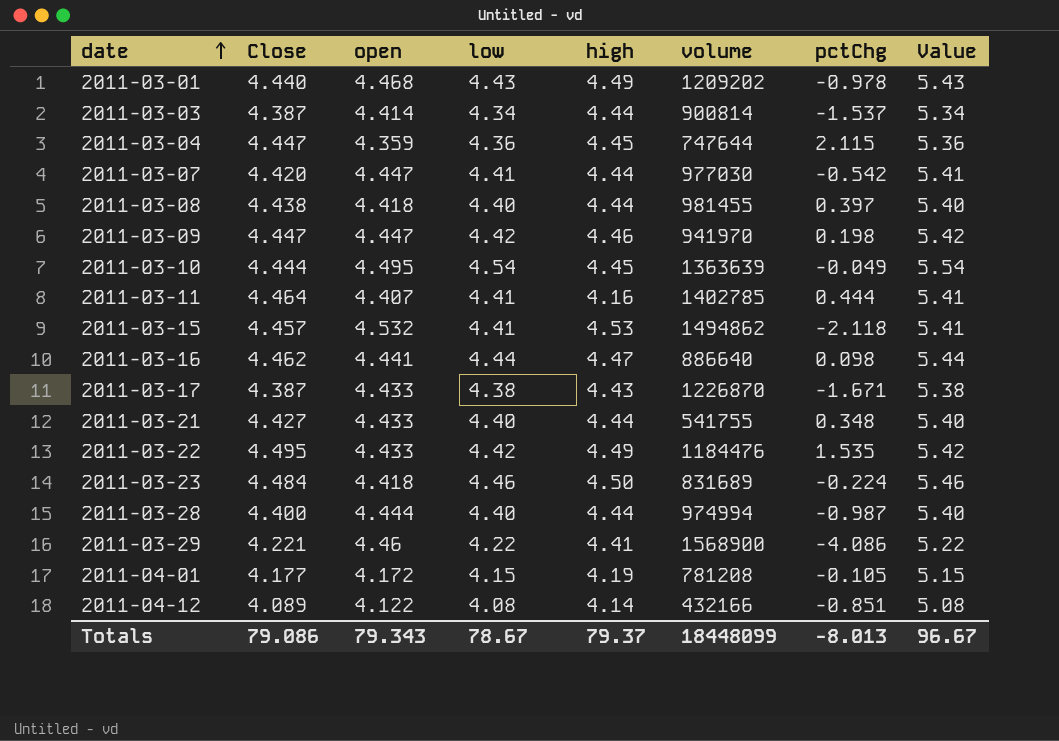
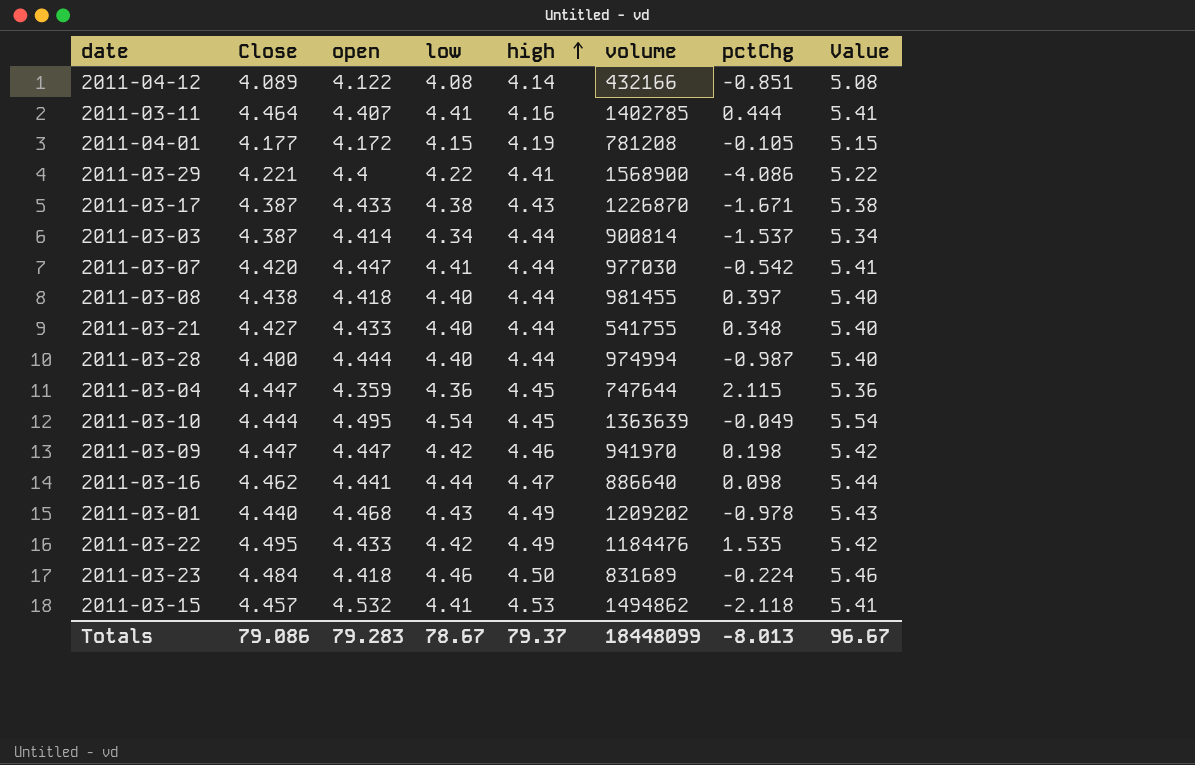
row order: date ascending -> high ascending
2011-03-29 | open: 4.46 -> 4.4
Totals | open: 79.343 -> 79.283

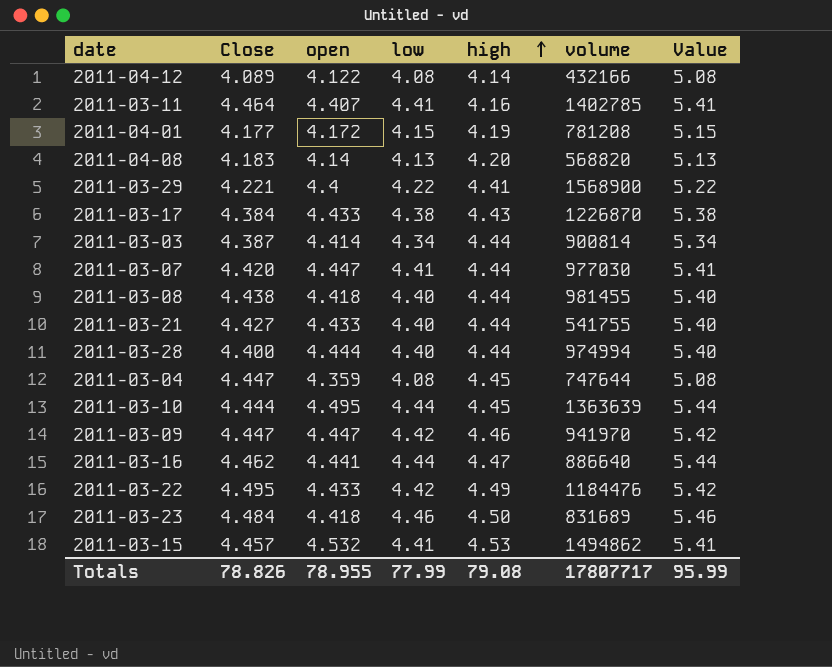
column pctChg | position: 7 -> none
row 2011-03-01: 4.440 | 4.468 | 4.43 | 4.49 | 1209202 | -0.978 | 5.43 -> none
row 2011-04-08: none -> 4.183 | 4.14 | 4.13 | 4.20 | 568820 | 5.13
2011-03-17 | Close: 4.387 -> 4.384
2011-03-04 | low: 4.36 -> 4.08
2011-03-04 | Value: 5.36 -> 5.08
2011-03-10 | low: 4.54 -> 4.44
2011-03-10 | Value: 5.54 -> 5.44
Totals | Close: 79.086 -> 78.826
Totals | open: 79.283 -> 78.955
Totals | low: 78.67 -> 77.99
Totals | high: 79.37 -> 79.08
Totals | volume: 18448099 -> 17807717
Totals | Value: 96.67 -> 95.99

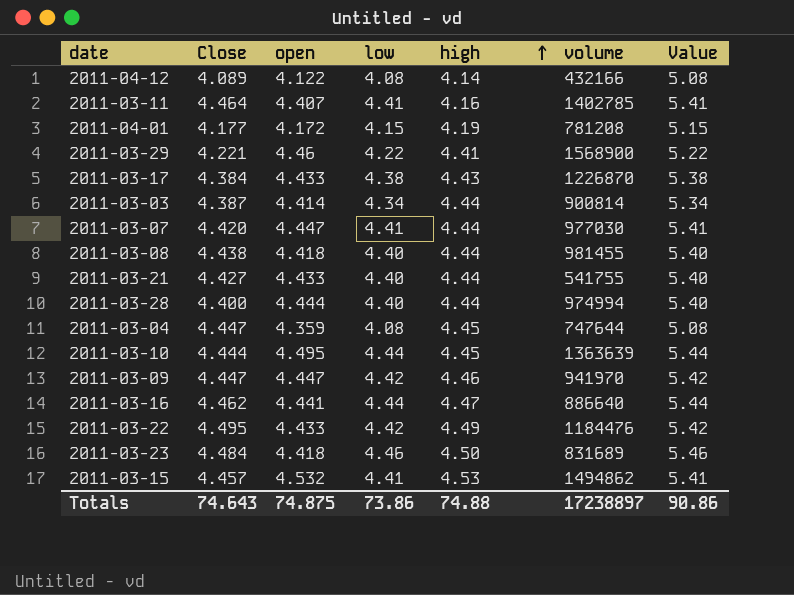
row 2011-04-08: 4.183 | 4.14 | 4.13 | 4.20 | 568820 | 5.13 -> none
2011-03-29 | open: 4.4 -> 4.46
Totals | Close: 78.826 -> 74.643
Totals | open: 78.955 -> 74.875
Totals | low: 77.99 -> 73.86
Totals | high: 79.08 -> 74.88
Totals | volume: 17807717 -> 17238897
Totals | Value: 95.99 -> 90.86

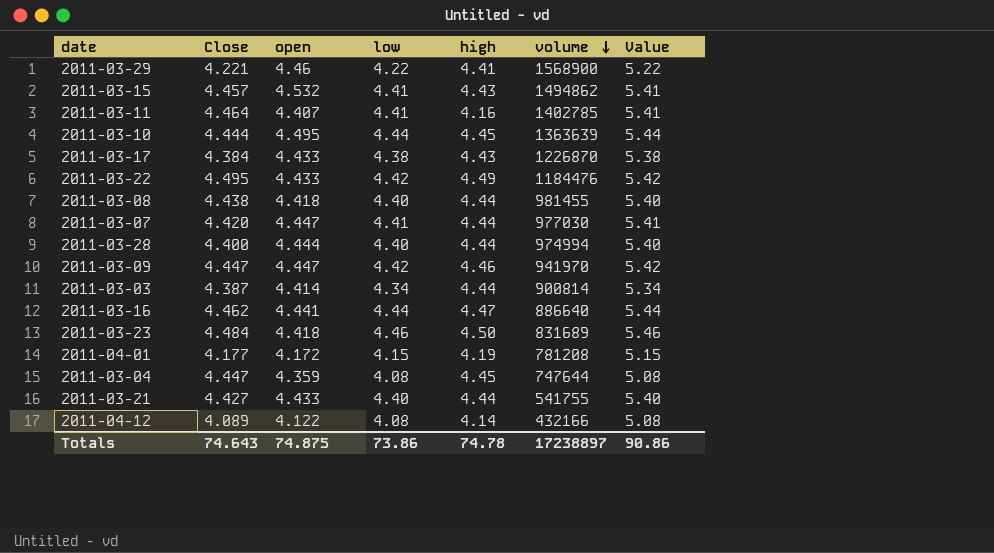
row order: high ascending -> volume descending
2011-03-15 | high: 4.53 -> 4.43
Totals | high: 74.88 -> 74.78

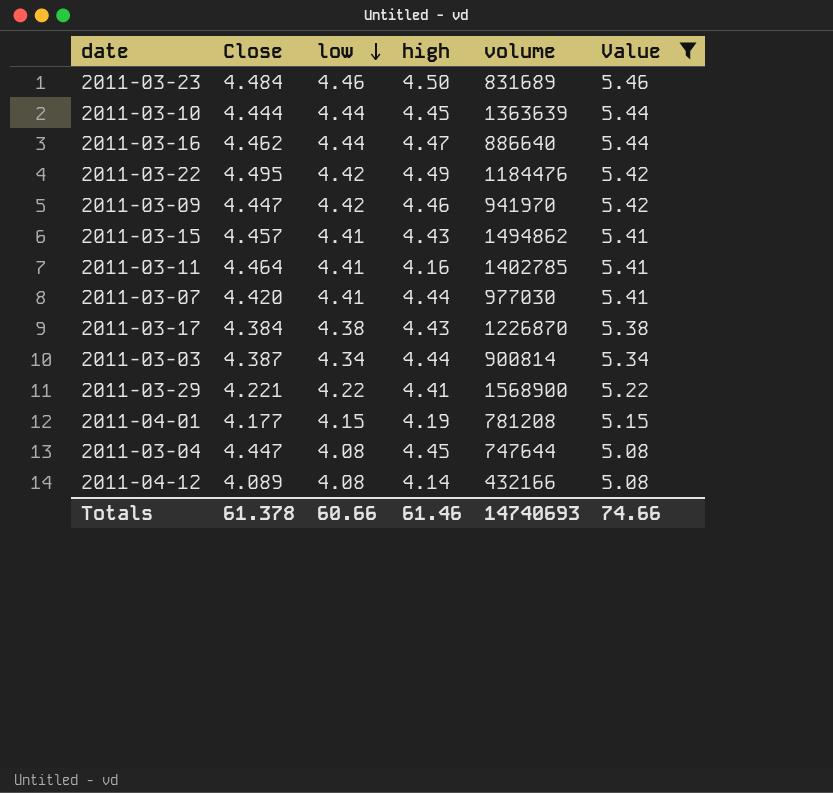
filter: none -> Value != 5.40
row order: volume descending -> low descending
column open | position: 3 -> none
Totals | Close: 74.643 -> 61.378
Totals | low: 73.86 -> 60.66
Totals | high: 74.78 -> 61.46
Totals | volume: 17238897 -> 14740693
Totals | Value: 90.86 -> 74.66

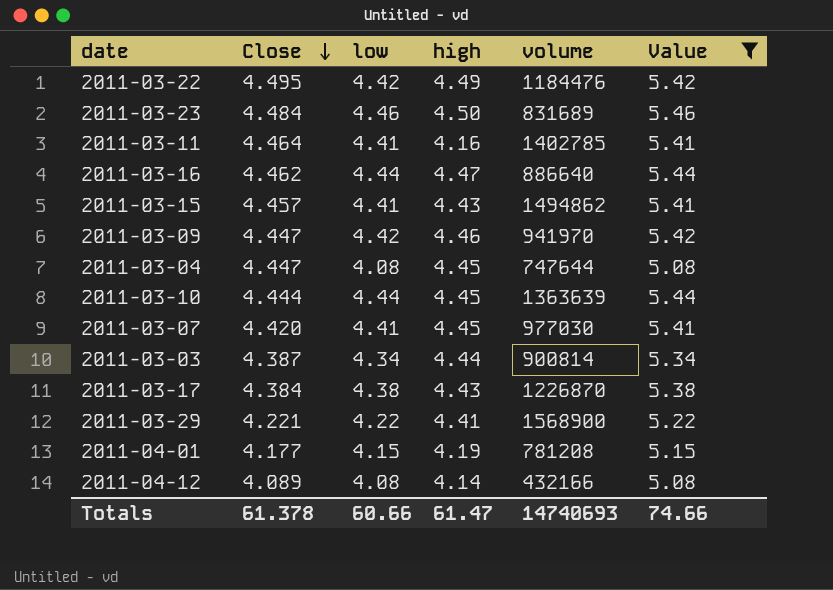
row order: low descending -> Close descending
2011-03-07 | high: 4.44 -> 4.45
Totals | high: 61.46 -> 61.47

